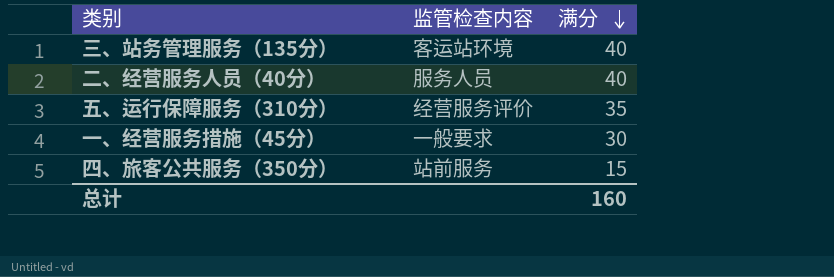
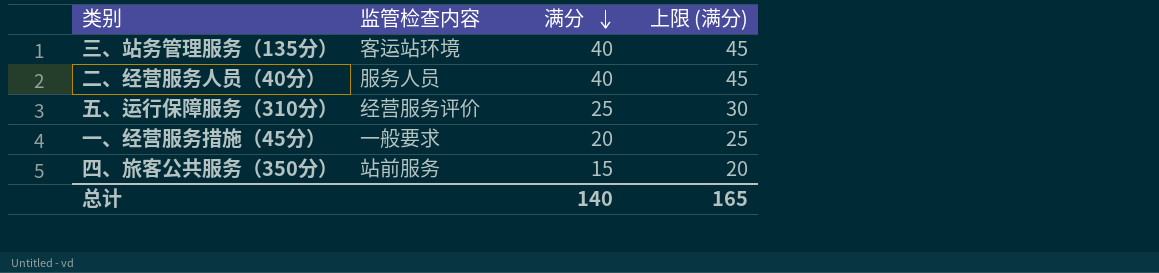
column 上限 (满分) | formula: none -> [满分] + 5
五、运行保障服务（310分） | 满分: 35 -> 25
一、经营服务措施（45分） | 满分: 30 -> 20
总计 | 满分: 160 -> 140

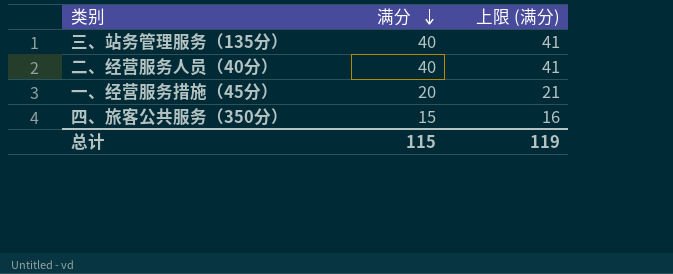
column 监管检查内容 | position: 2 -> none
column 上限 (满分) | formula: [满分] + 5 -> [满分] + 1
row 五、运行保障服务（310分）: 经营服务评价 | 25 | 30 -> none
总计 | 满分: 140 -> 115
总计 | 上限 (满分): 165 -> 119

